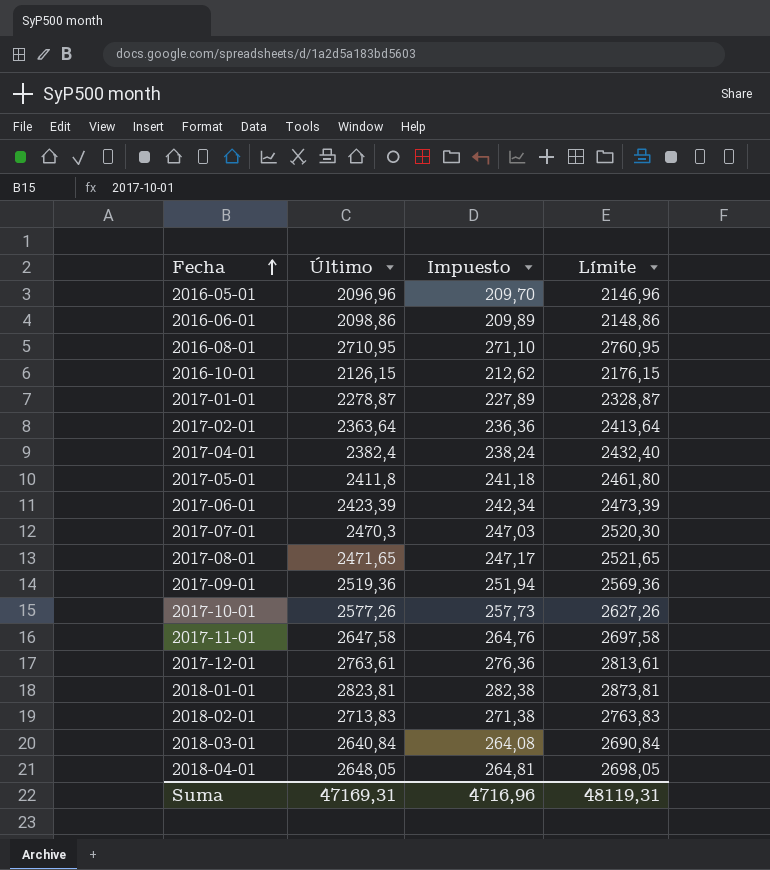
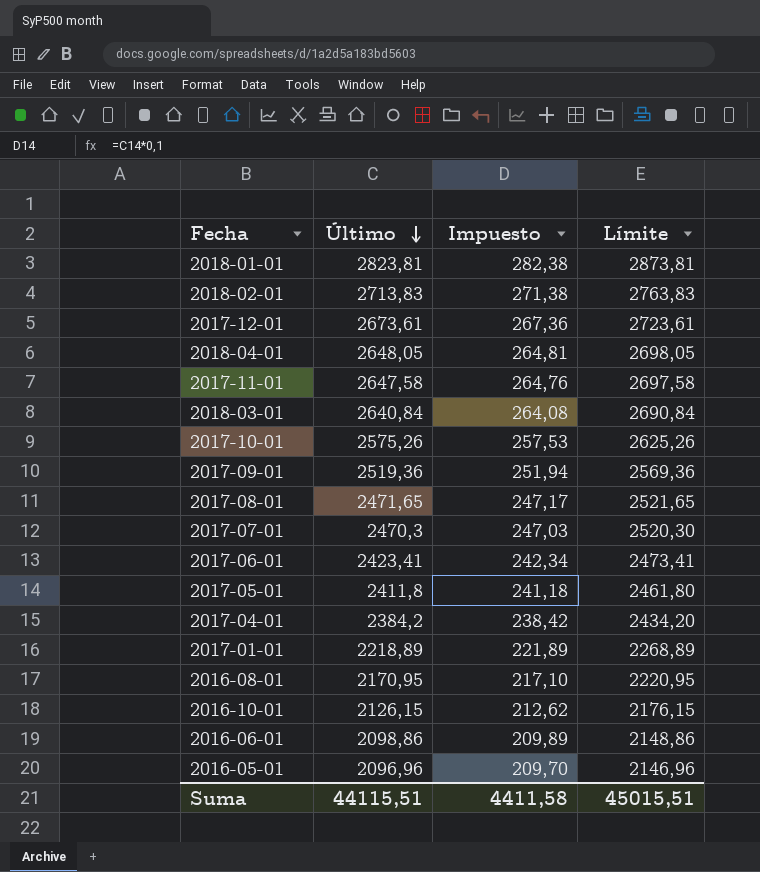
row order: Fecha ascending -> Último descending
row 2017-02-01: 2363,64 | 236,36 | 2413,64 -> none
2017-12-01 | Último: 2763,61 -> 2673,61
2017-12-01 | Impuesto: 276,36 -> 267,36
2017-12-01 | Límite: 2813,61 -> 2723,61
2017-10-01 | Último: 2577,26 -> 2575,26
2017-10-01 | Impuesto: 257,73 -> 257,53
2017-10-01 | Límite: 2627,26 -> 2625,26
2017-06-01 | Último: 2423,39 -> 2423,41
2017-06-01 | Límite: 2473,39 -> 2473,41
2017-04-01 | Último: 2382,4 -> 2384,2
2017-04-01 | Impuesto: 238,24 -> 238,42
2017-04-01 | Límite: 2432,40 -> 2434,20
2017-01-01 | Último: 2278,87 -> 2218,89
2017-01-01 | Impuesto: 227,89 -> 221,89
2017-01-01 | Límite: 2328,87 -> 2268,89
2016-08-01 | Último: 2710,95 -> 2170,95
2016-08-01 | Impuesto: 271,10 -> 217,10
2016-08-01 | Límite: 2760,95 -> 2220,95
Suma | Último: 47169,31 -> 44115,51
Suma | Impuesto: 4716,96 -> 4411,58
Suma | Límite: 48119,31 -> 45015,51

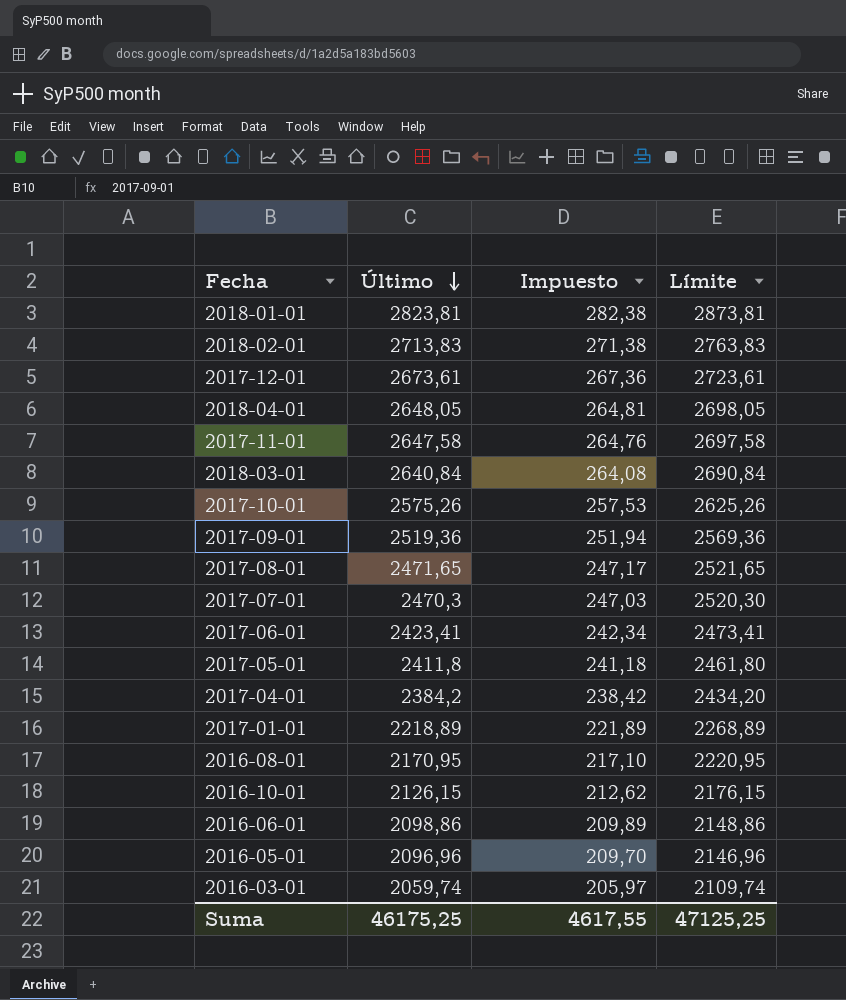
row 2016-03-01: none -> 2059,74 | 205,97 | 2109,74
Suma | Último: 44115,51 -> 46175,25
Suma | Impuesto: 4411,58 -> 4617,55
Suma | Límite: 45015,51 -> 47125,25

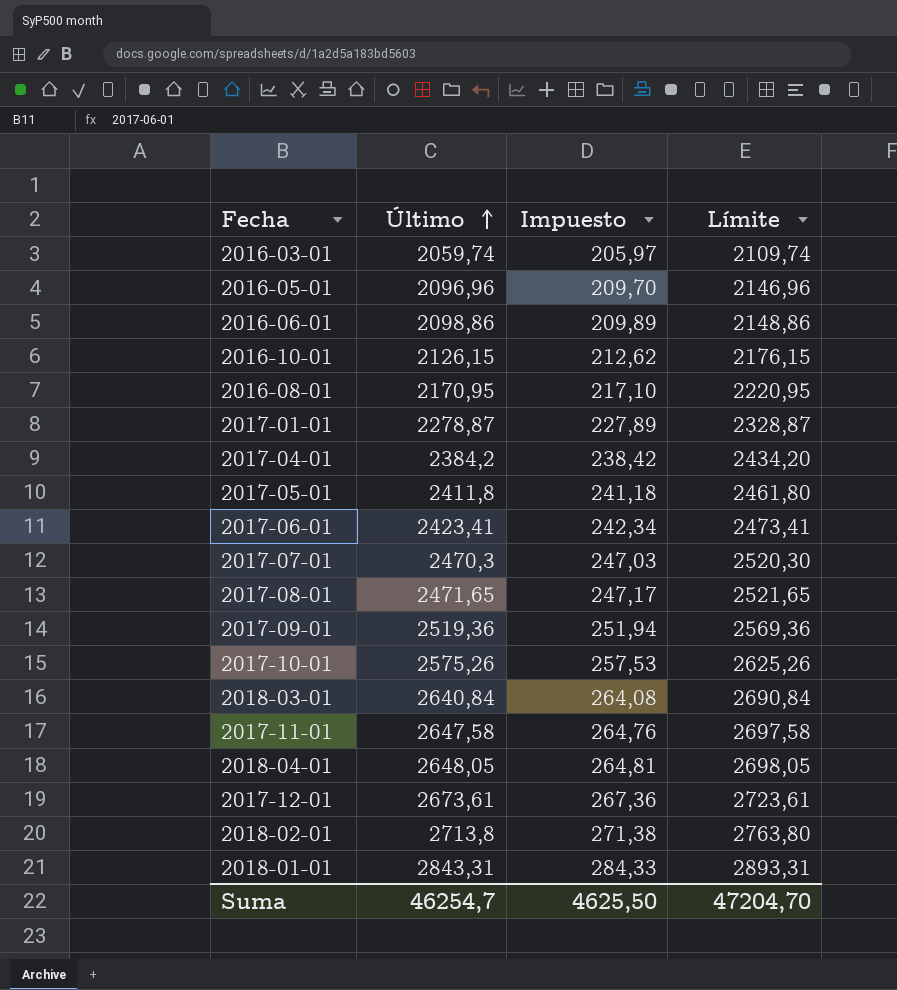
row order: Último descending -> Último ascending
2017-01-01 | Último: 2218,89 -> 2278,87
2017-01-01 | Impuesto: 221,89 -> 227,89
2017-01-01 | Límite: 2268,89 -> 2328,87
2018-02-01 | Último: 2713,83 -> 2713,8
2018-02-01 | Límite: 2763,83 -> 2763,80
2018-01-01 | Último: 2823,81 -> 2843,31
2018-01-01 | Impuesto: 282,38 -> 284,33
2018-01-01 | Límite: 2873,81 -> 2893,31
Suma | Último: 46175,25 -> 46254,7
Suma | Impuesto: 4617,55 -> 4625,50
Suma | Límite: 47125,25 -> 47204,70

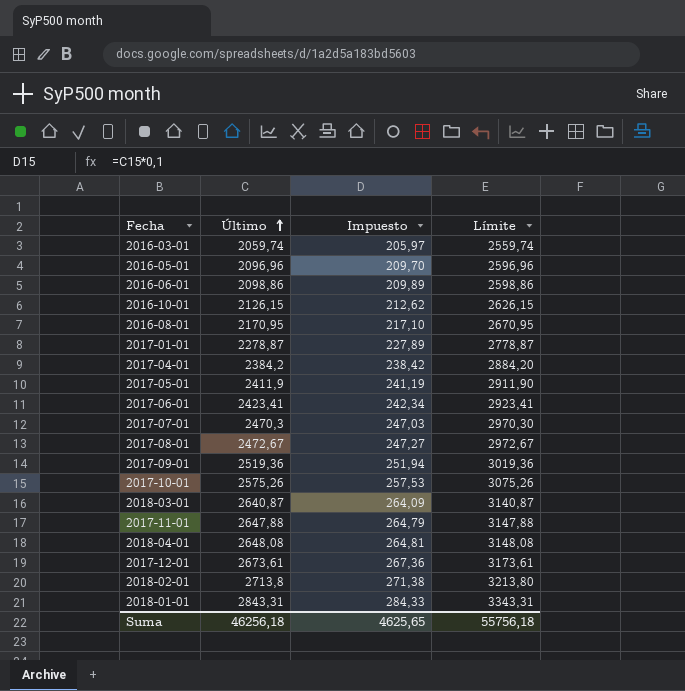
column Límite | formula: [Último] + 50 -> [Último] + 500
2017-05-01 | Último: 2411,8 -> 2411,9
2017-05-01 | Impuesto: 241,18 -> 241,19
2017-08-01 | Último: 2471,65 -> 2472,67
2017-08-01 | Impuesto: 247,17 -> 247,27
2018-03-01 | Último: 2640,84 -> 2640,87
2018-03-01 | Impuesto: 264,08 -> 264,09
2017-11-01 | Último: 2647,58 -> 2647,88
2017-11-01 | Impuesto: 264,76 -> 264,79
2018-04-01 | Último: 2648,05 -> 2648,08
Suma | Último: 46254,7 -> 46256,18
Suma | Impuesto: 4625,50 -> 4625,65
Suma | Límite: 47204,70 -> 55756,18

